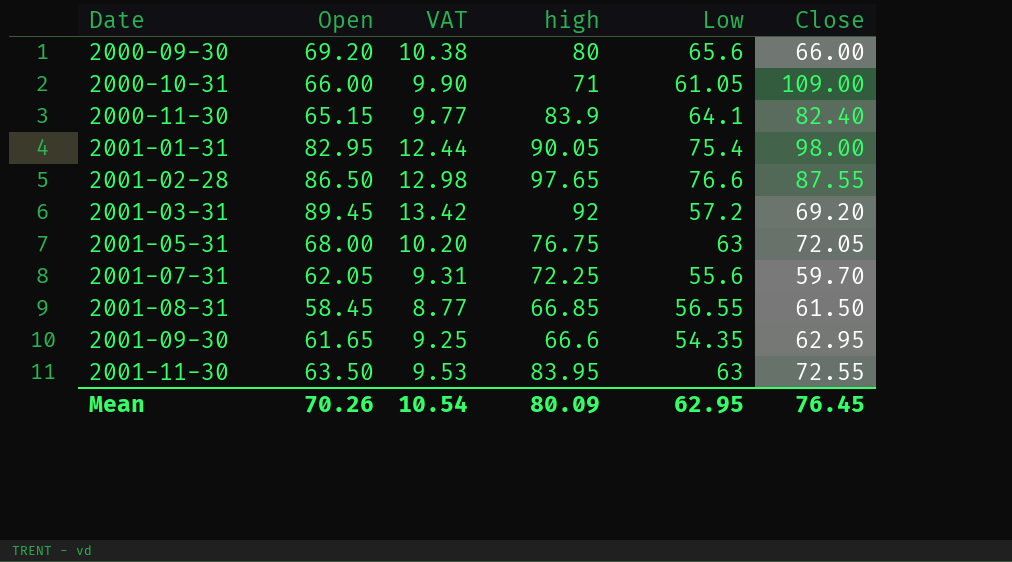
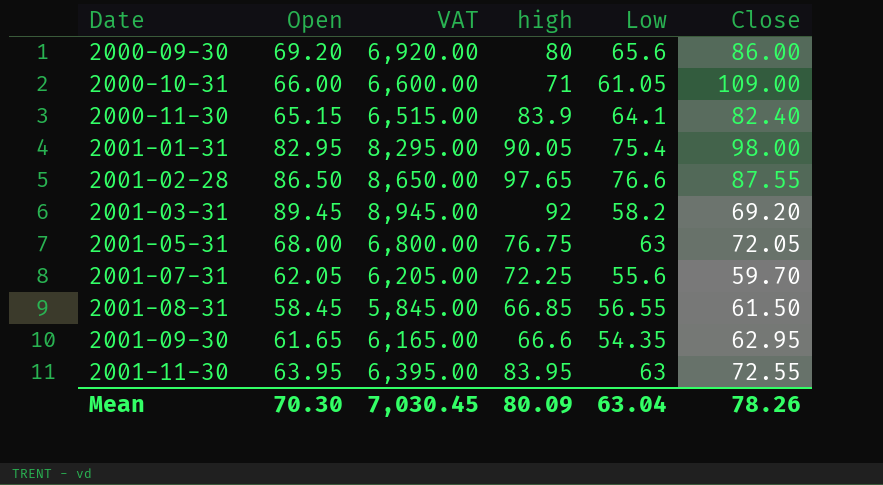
column VAT | formula: [Open] * 0.15 -> [Open] * 100
2000-09-30 | Close: 66.00 -> 86.00
2001-03-31 | Low: 57.2 -> 58.2
2001-11-30 | Open: 63.50 -> 63.95
Mean | Open: 70.26 -> 70.30
Mean | VAT: 10.54 -> 7,030.45
Mean | Low: 62.95 -> 63.04
Mean | Close: 76.45 -> 78.26

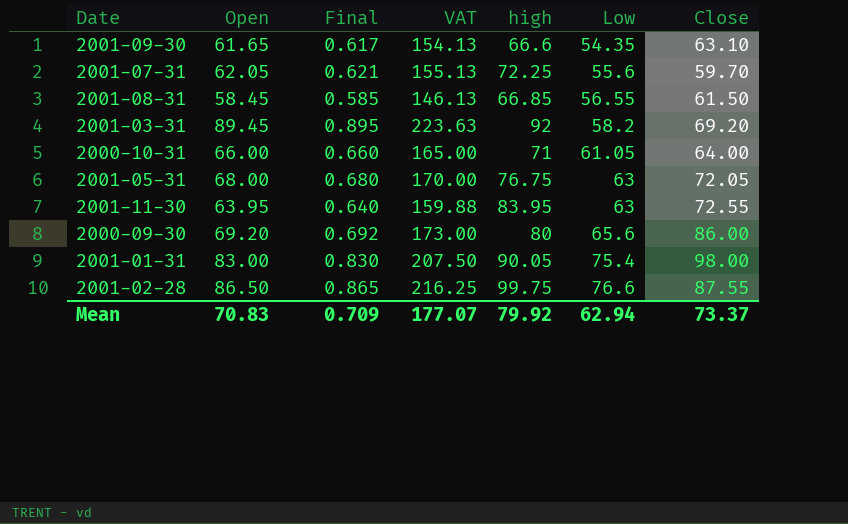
row order: Date ascending -> Low ascending
column Final | formula: none -> [Open] * 0.01
column VAT | formula: [Open] * 100 -> [Open] * 2.5
row 2000-11-30: 65.15 | 6,515.00 | 83.9 | 64.1 | 82.40 -> none
2001-09-30 | Close: 62.95 -> 63.10
2000-10-31 | Close: 109.00 -> 64.00
2001-01-31 | Open: 82.95 -> 83.00
2001-02-28 | high: 97.65 -> 99.75
Mean | Open: 70.30 -> 70.83
Mean | VAT: 7,030.45 -> 177.07
Mean | high: 80.09 -> 79.92
Mean | Low: 63.04 -> 62.94
Mean | Close: 78.26 -> 73.37

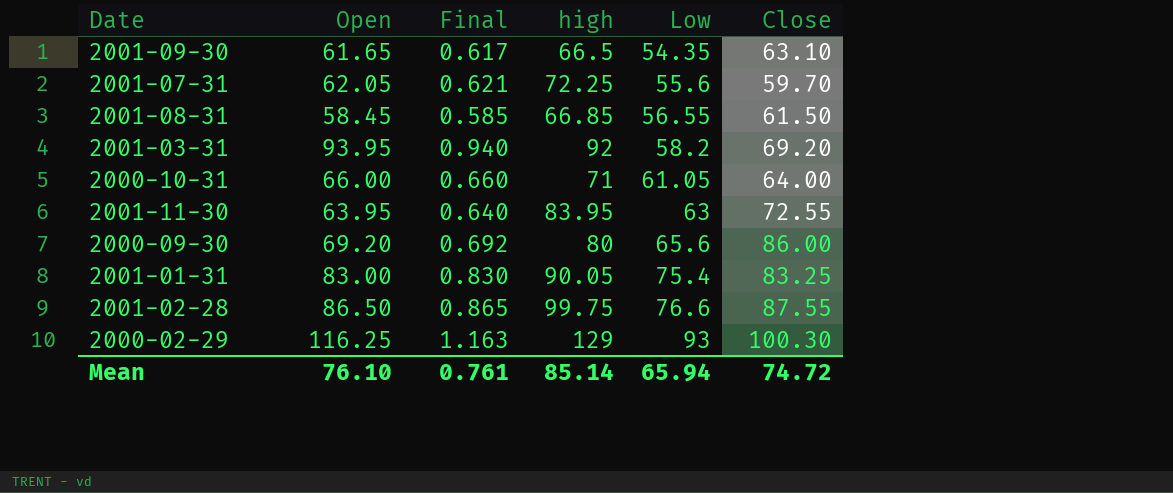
column VAT | formula: [Open] * 2.5 -> none
row 2001-05-31: 68.00 | 0.680 | 170.00 | 76.75 | 63 | 72.05 -> none
2001-09-30 | high: 66.6 -> 66.5
2001-03-31 | Open: 89.45 -> 93.95
2001-03-31 | Final: 0.895 -> 0.940
2001-01-31 | Close: 98.00 -> 83.25
row 2000-02-29: none -> 116.25 | 1.163 | 129 | 93 | 100.30
Mean | Open: 70.83 -> 76.10
Mean | Final: 0.709 -> 0.761
Mean | high: 79.92 -> 85.14
Mean | Low: 62.94 -> 65.94
Mean | Close: 73.37 -> 74.72

